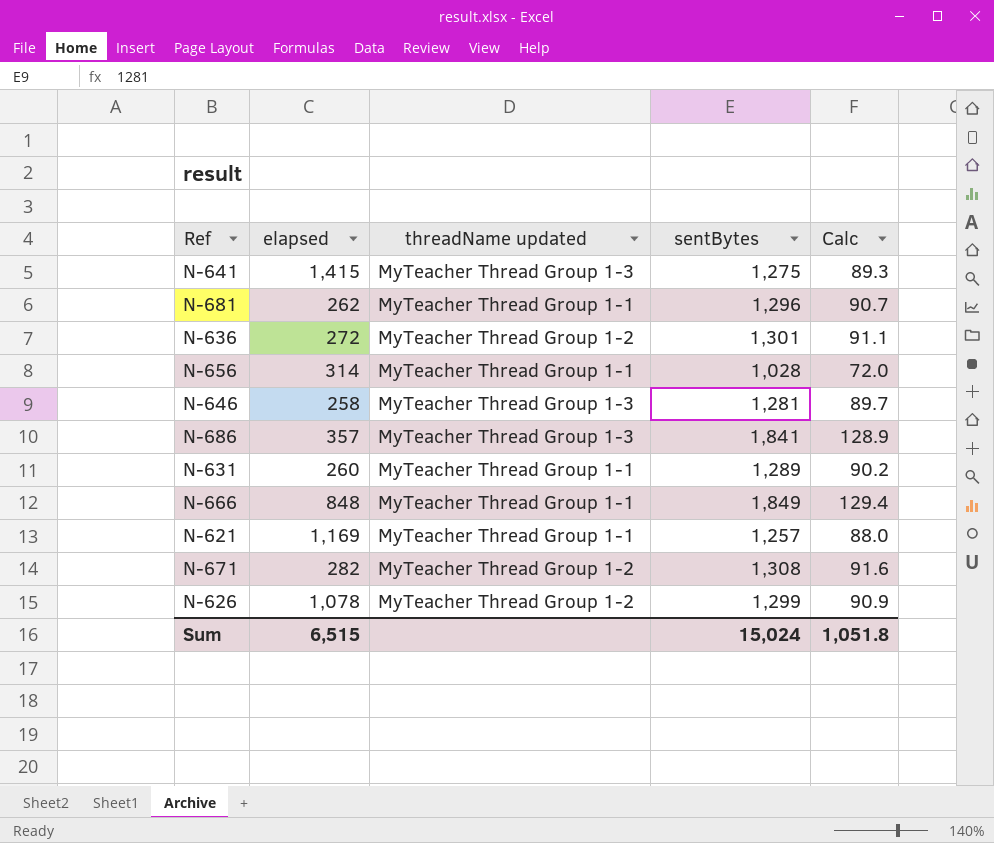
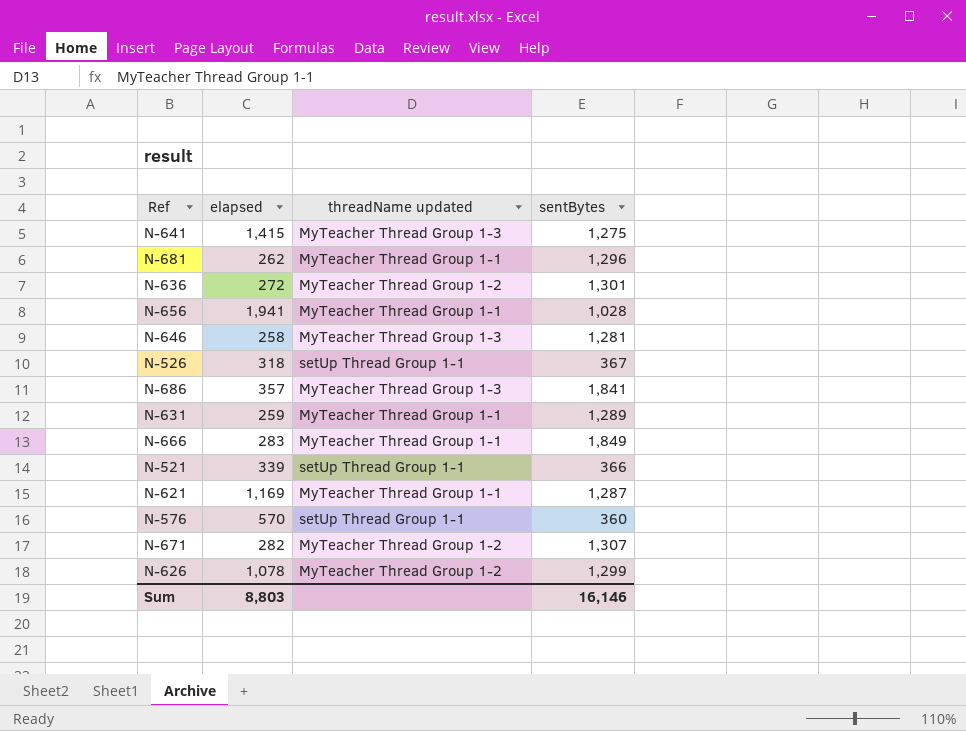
column Calc | formula: [sentBytes] * 0.07 -> none
N-656 | elapsed: 314 -> 1,941
row N-526: none -> 318 | setUp Thread Group 1-1 | 367
N-631 | elapsed: 260 -> 259
N-666 | elapsed: 848 -> 283
row N-521: none -> 339 | setUp Thread Group 1-1 | 366
N-621 | sentBytes: 1,257 -> 1,287
row N-576: none -> 570 | setUp Thread Group 1-1 | 360
N-671 | sentBytes: 1,308 -> 1,307
Sum | elapsed: 6,515 -> 8,803
Sum | sentBytes: 15,024 -> 16,146

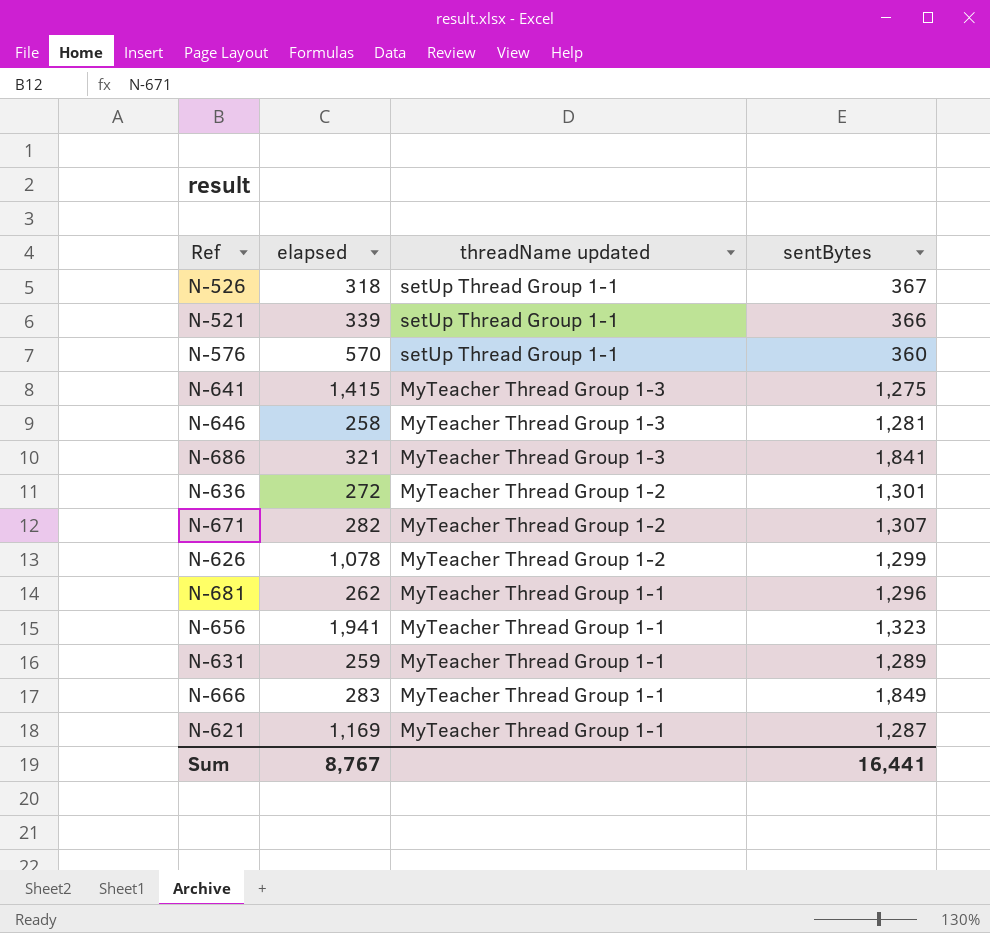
row order: none -> threadName updated descending
N-686 | elapsed: 357 -> 321
N-656 | sentBytes: 1,028 -> 1,323
Sum | elapsed: 8,803 -> 8,767
Sum | sentBytes: 16,146 -> 16,441

